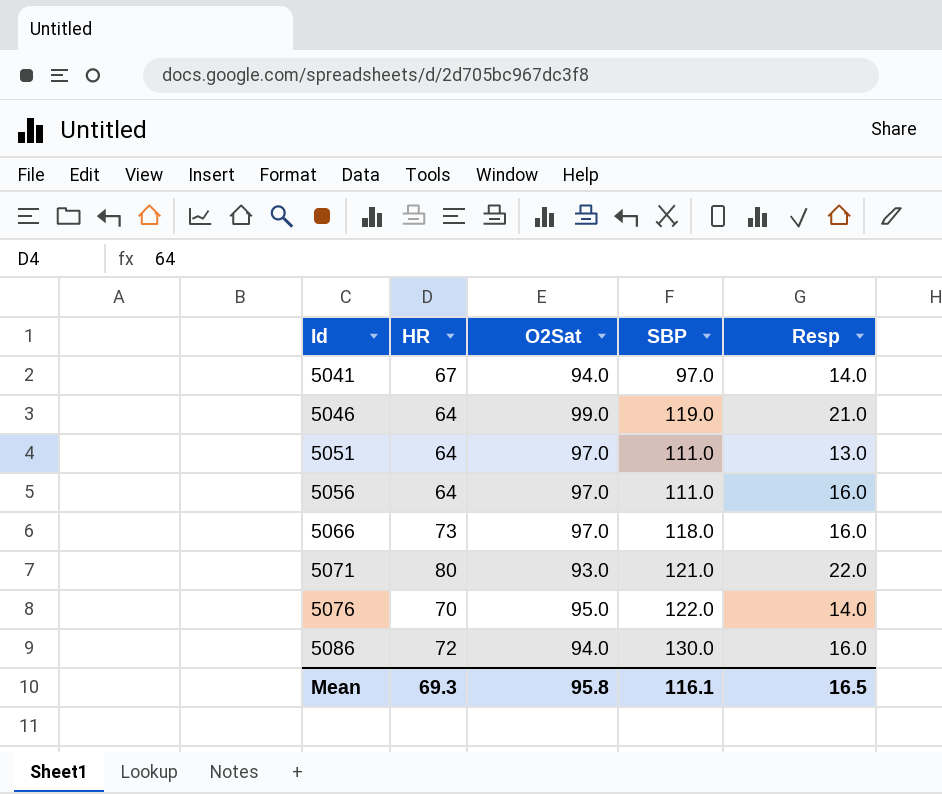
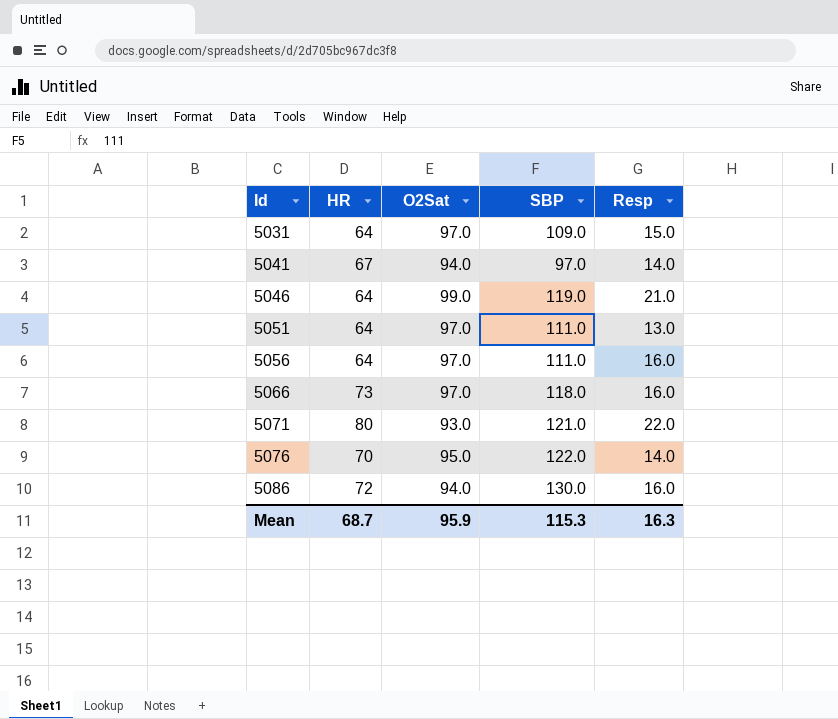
row 5031: none -> 64 | 97.0 | 109.0 | 15.0
Mean | HR: 69.3 -> 68.7
Mean | O2Sat: 95.8 -> 95.9
Mean | SBP: 116.1 -> 115.3
Mean | Resp: 16.5 -> 16.3

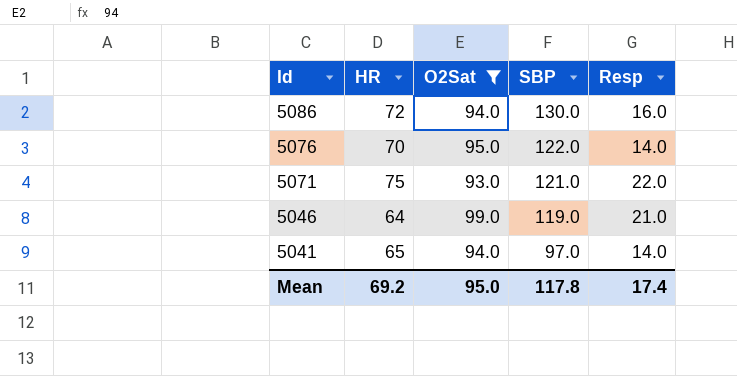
filter: none -> O2Sat != 97.0
row order: Id ascending -> Id descending
5071 | HR: 80 -> 75
5041 | HR: 67 -> 65
Mean | HR: 68.7 -> 69.2
Mean | O2Sat: 95.9 -> 95.0
Mean | SBP: 115.3 -> 117.8
Mean | Resp: 16.3 -> 17.4

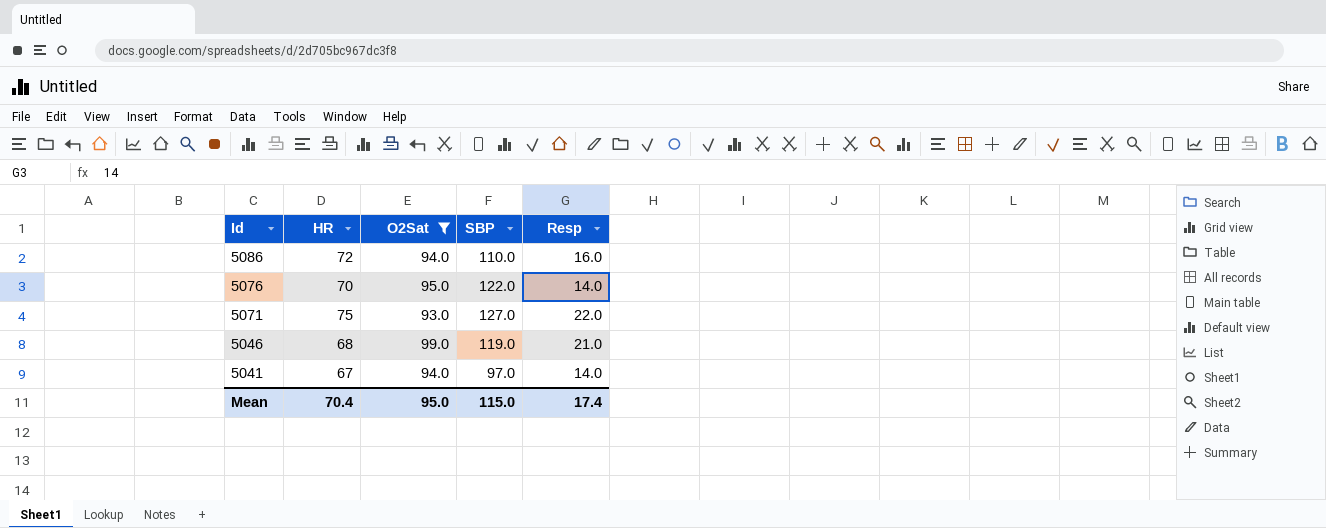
5086 | SBP: 130.0 -> 110.0
5071 | SBP: 121.0 -> 127.0
5046 | HR: 64 -> 68
5041 | HR: 65 -> 67
Mean | HR: 69.2 -> 70.4
Mean | SBP: 117.8 -> 115.0

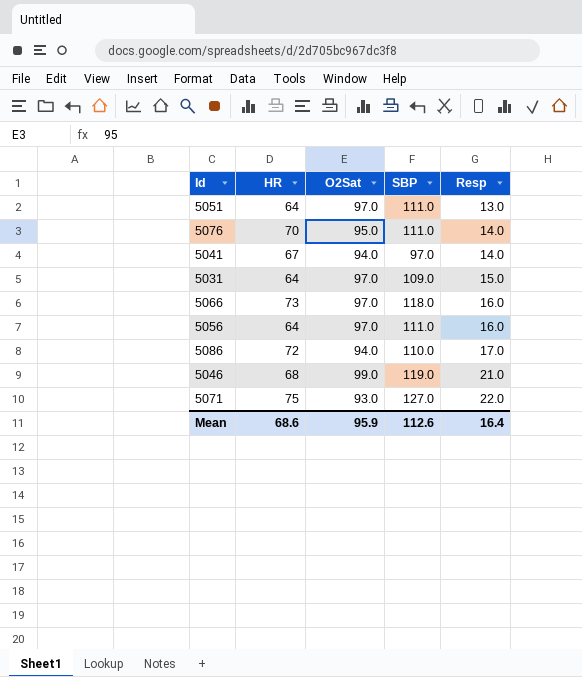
filter: O2Sat != 97.0 -> none
row order: Id descending -> Resp ascending
5076 | SBP: 122.0 -> 111.0
5086 | Resp: 16.0 -> 17.0
Mean | HR: 70.4 -> 68.6
Mean | O2Sat: 95.0 -> 95.9
Mean | SBP: 115.0 -> 112.6
Mean | Resp: 17.4 -> 16.4

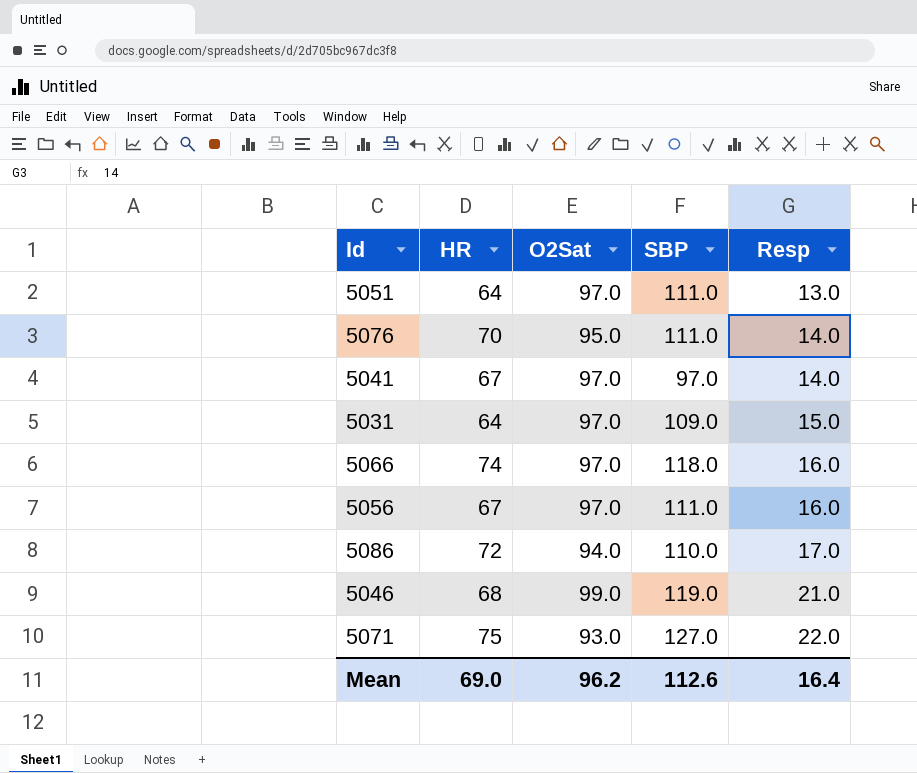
5041 | O2Sat: 94.0 -> 97.0
5066 | HR: 73 -> 74
5056 | HR: 64 -> 67
Mean | HR: 68.6 -> 69.0
Mean | O2Sat: 95.9 -> 96.2

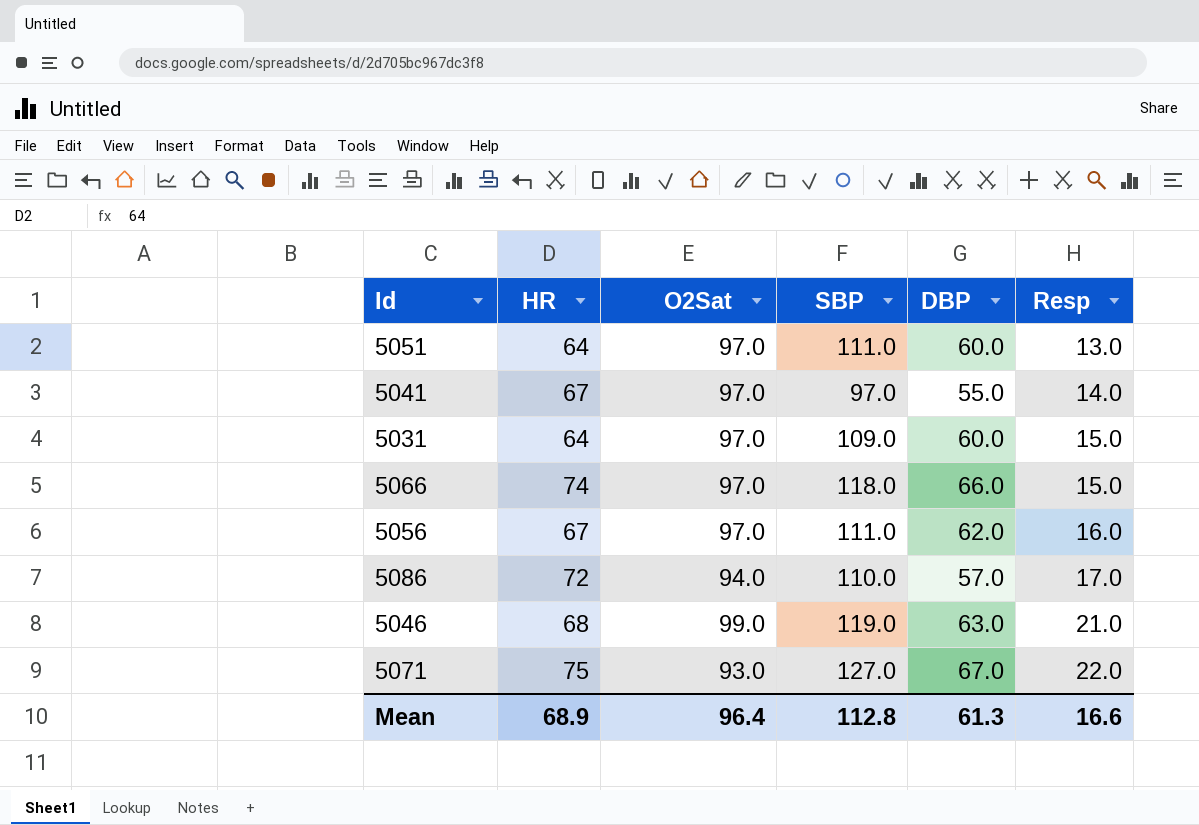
column DBP | position: none -> 5
row 5076: 70 | 95.0 | 111.0 | 14.0 -> none
5066 | Resp: 16.0 -> 15.0
Mean | HR: 69.0 -> 68.9
Mean | O2Sat: 96.2 -> 96.4
Mean | SBP: 112.6 -> 112.8
Mean | Resp: 16.4 -> 16.6

